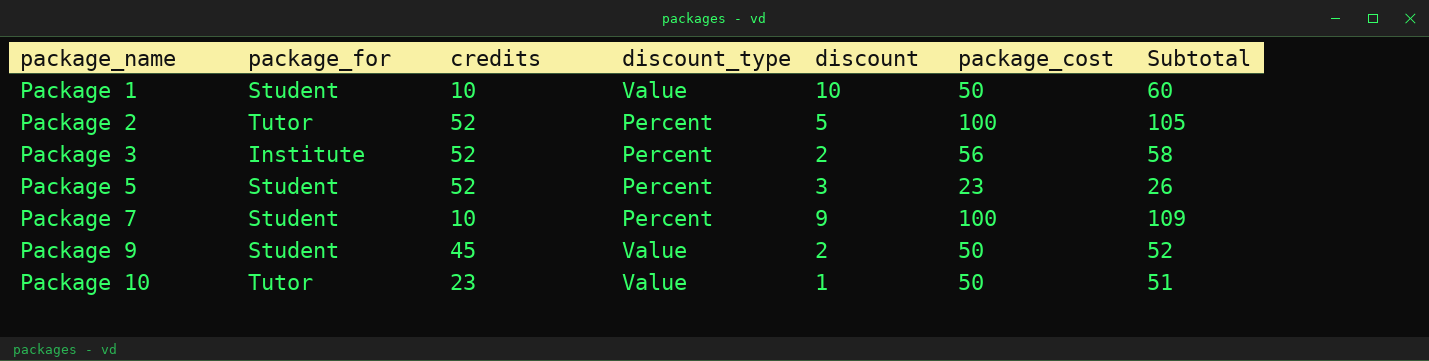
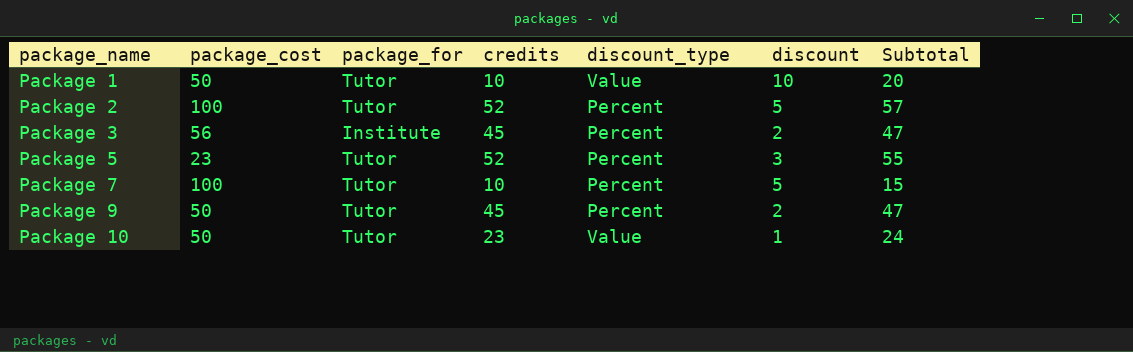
column package_cost | position: 6 -> 2
column Subtotal | formula: [discount] + [package_cost] -> [credits] + [discount]
Package 1 | package_for: Student -> Tutor
Package 3 | credits: 52 -> 45
Package 5 | package_for: Student -> Tutor
Package 7 | package_for: Student -> Tutor
Package 7 | discount: 9 -> 5
Package 9 | package_for: Student -> Tutor
Package 9 | discount_type: Value -> Percent

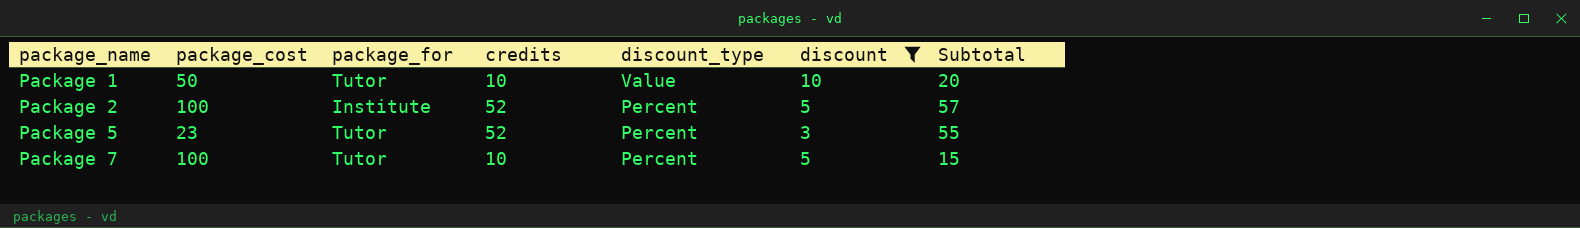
filter: none -> discount >= 3
Package 2 | package_for: Tutor -> Institute

